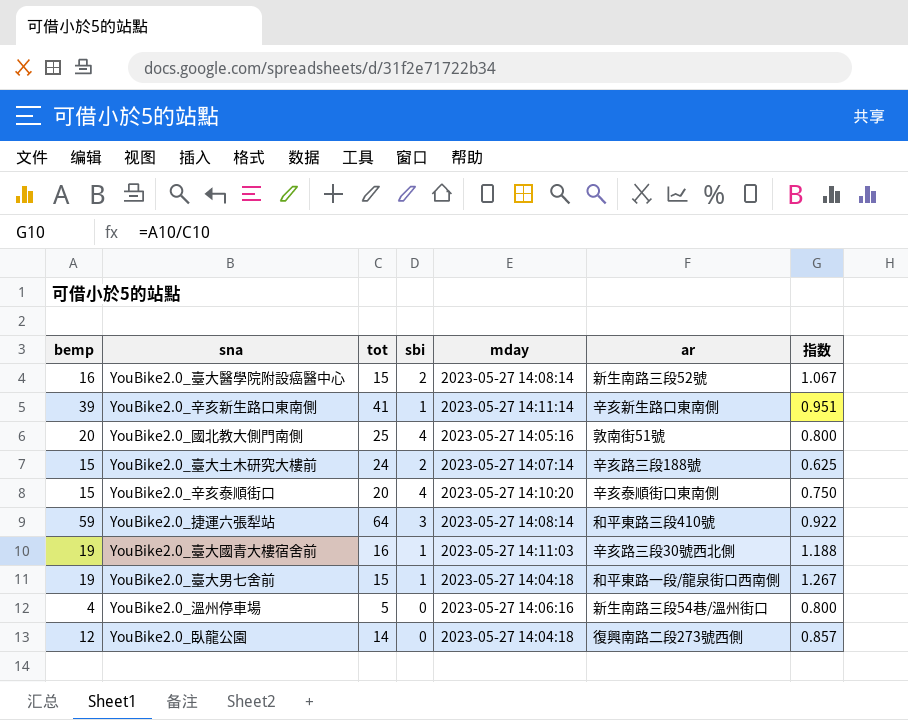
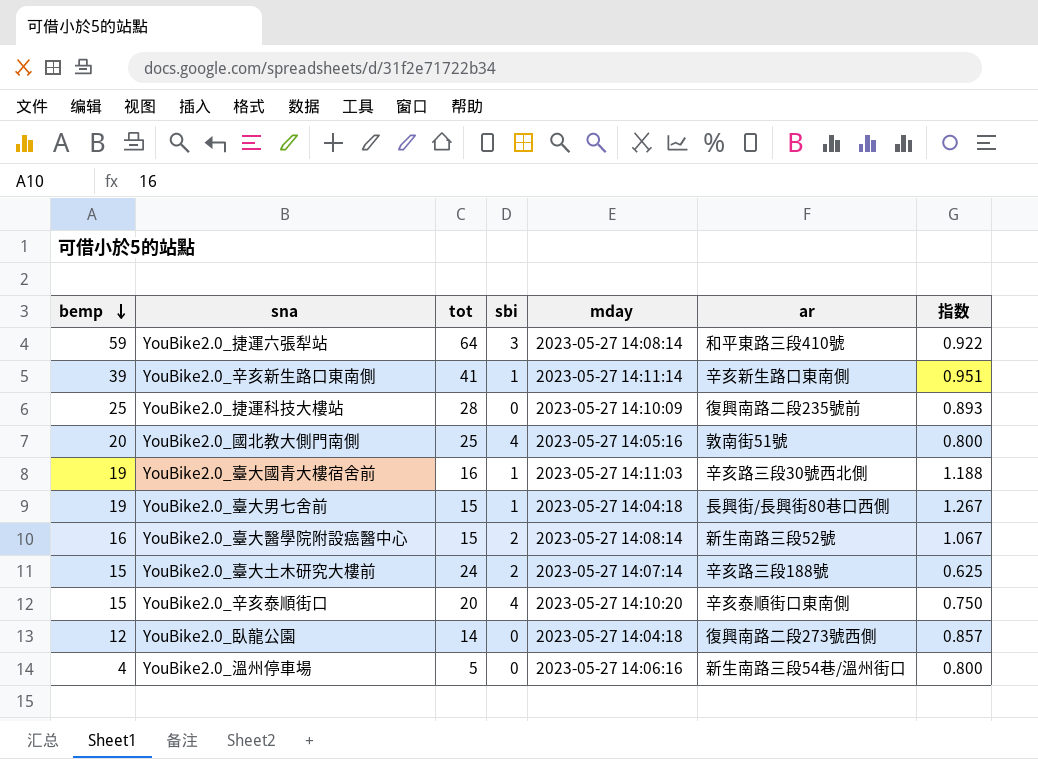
row order: none -> bemp descending
row YouBike2.0_捷運科技大樓站: none -> 25 | 28 | 0 | 2023-05-27 14:10:09 | 復興南路二段235號前 | 0.893
YouBike2.0_臺大男七舍前 | ar: 和平東路一段/龍泉街口西南側 -> 長興街/長興街80巷口西側

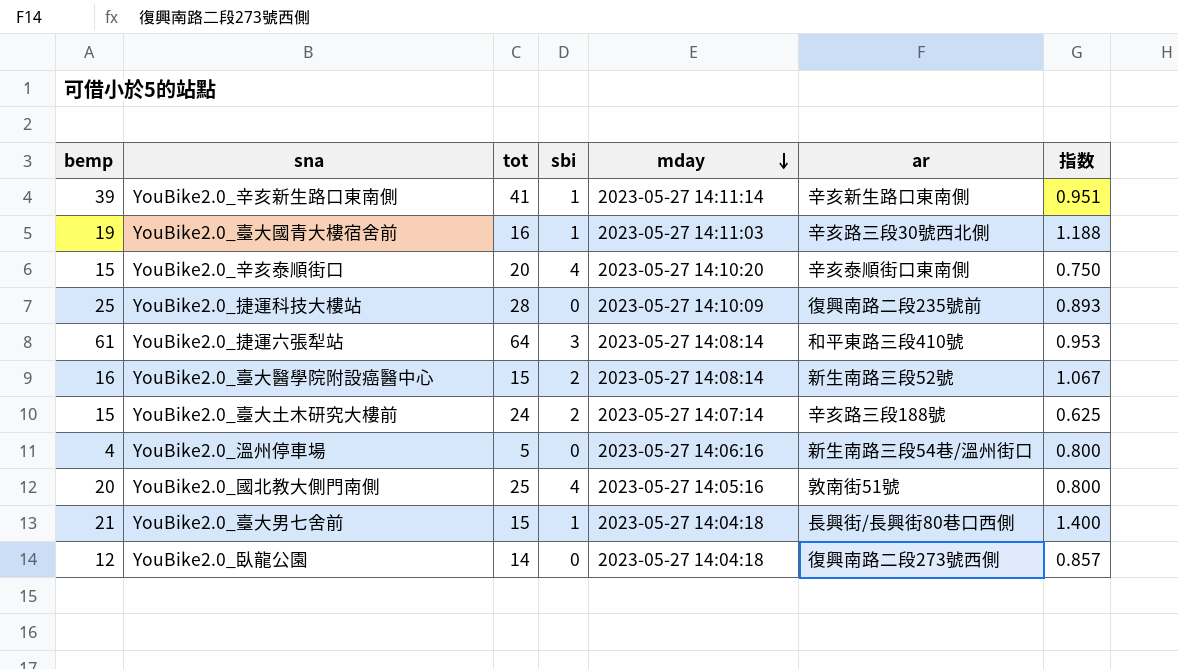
row order: bemp descending -> mday descending
YouBike2.0_捷運六張犁站 | bemp: 59 -> 61
YouBike2.0_捷運六張犁站 | 指数: 0.922 -> 0.953
YouBike2.0_臺大男七舍前 | bemp: 19 -> 21
YouBike2.0_臺大男七舍前 | 指数: 1.267 -> 1.400

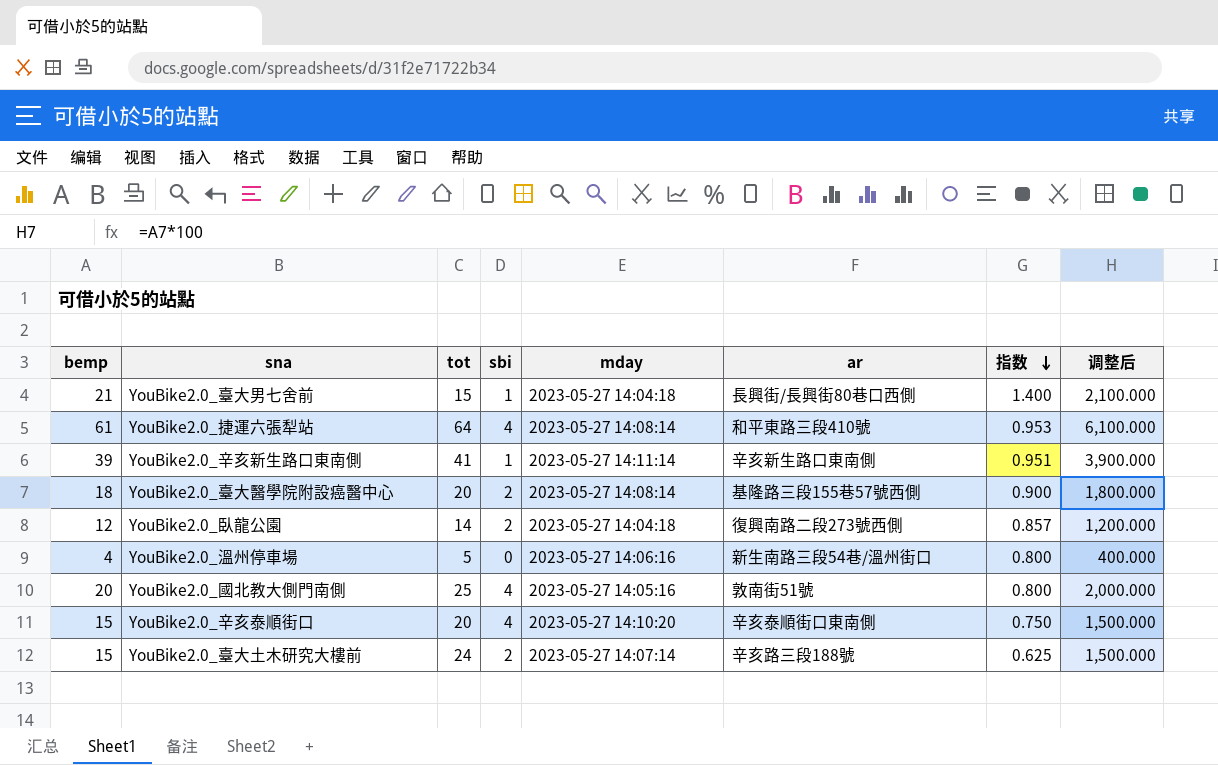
row order: mday descending -> 指数 descending
column 调整后 | formula: none -> [bemp] * 100
row YouBike2.0_臺大國青大樓宿舍前: 19 | 16 | 1 | 2023-05-27 14:11:03 | 辛亥路三段30號西北側 | 1.188 -> none
row YouBike2.0_捷運科技大樓站: 25 | 28 | 0 | 2023-05-27 14:10:09 | 復興南路二段235號前 | 0.893 -> none
YouBike2.0_捷運六張犁站 | sbi: 3 -> 4
YouBike2.0_臺大醫學院附設癌醫中心 | bemp: 16 -> 18
YouBike2.0_臺大醫學院附設癌醫中心 | tot: 15 -> 20
YouBike2.0_臺大醫學院附設癌醫中心 | ar: 新生南路三段52號 -> 基隆路三段155巷57號西側
YouBike2.0_臺大醫學院附設癌醫中心 | 指数: 1.067 -> 0.900
YouBike2.0_臥龍公園 | sbi: 0 -> 2

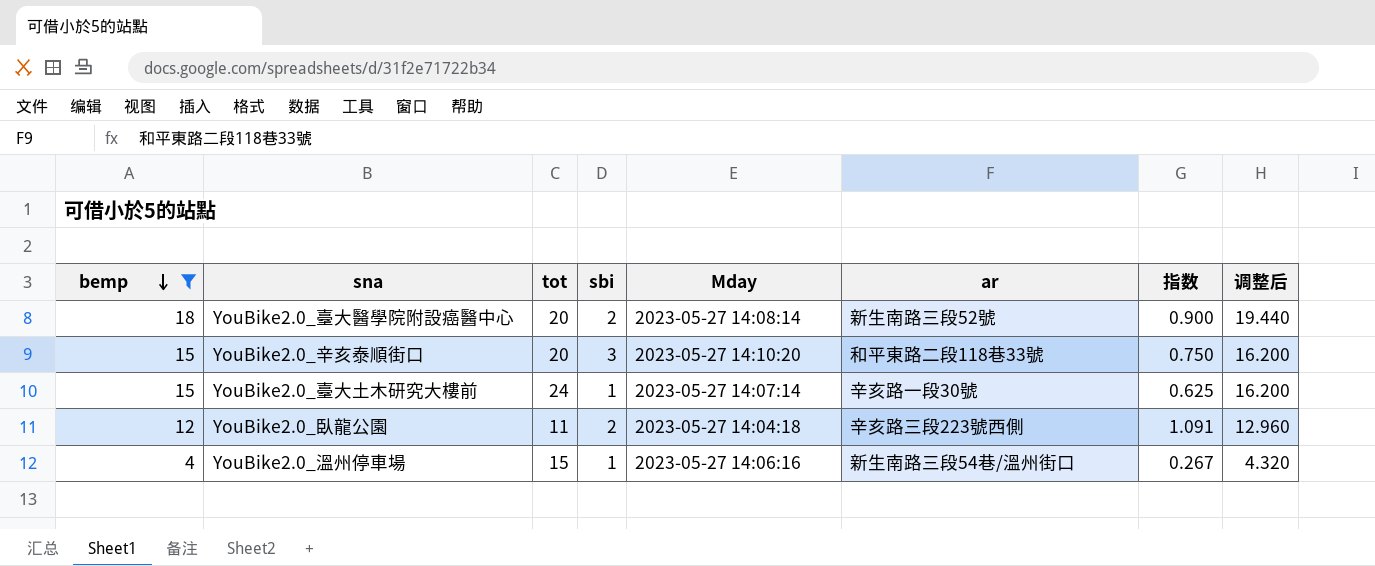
filter: none -> bemp <= 18
row order: 指数 descending -> bemp descending
column name: mday -> Mday
column 调整后 | formula: [bemp] * 100 -> [bemp] * 1.08
YouBike2.0_臺大醫學院附設癌醫中心 | ar: 基隆路三段155巷57號西側 -> 新生南路三段52號
YouBike2.0_辛亥泰順街口 | sbi: 4 -> 3
YouBike2.0_辛亥泰順街口 | ar: 辛亥泰順街口東南側 -> 和平東路二段118巷33號
YouBike2.0_臺大土木研究大樓前 | sbi: 2 -> 1
YouBike2.0_臺大土木研究大樓前 | ar: 辛亥路三段188號 -> 辛亥路一段30號
YouBike2.0_臥龍公園 | tot: 14 -> 11
YouBike2.0_臥龍公園 | ar: 復興南路二段273號西側 -> 辛亥路三段223號西側
YouBike2.0_臥龍公園 | 指数: 0.857 -> 1.091
YouBike2.0_溫州停車場 | tot: 5 -> 15
YouBike2.0_溫州停車場 | sbi: 0 -> 1
YouBike2.0_溫州停車場 | 指数: 0.800 -> 0.267

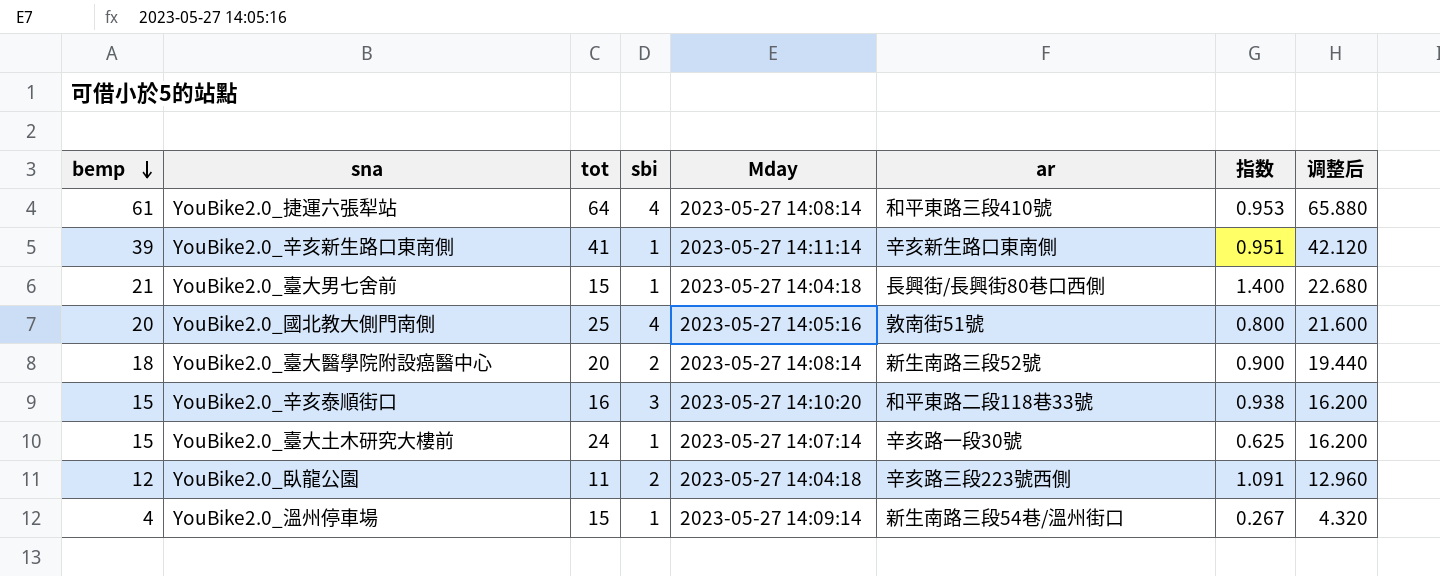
filter: bemp <= 18 -> none
YouBike2.0_辛亥泰順街口 | tot: 20 -> 16
YouBike2.0_辛亥泰順街口 | 指数: 0.750 -> 0.938
YouBike2.0_溫州停車場 | Mday: 2023-05-27 14:06:16 -> 2023-05-27 14:09:14

